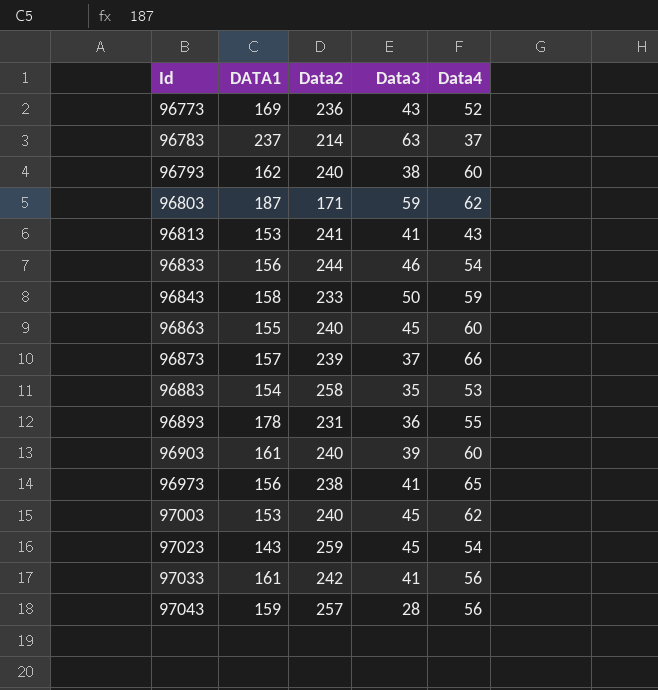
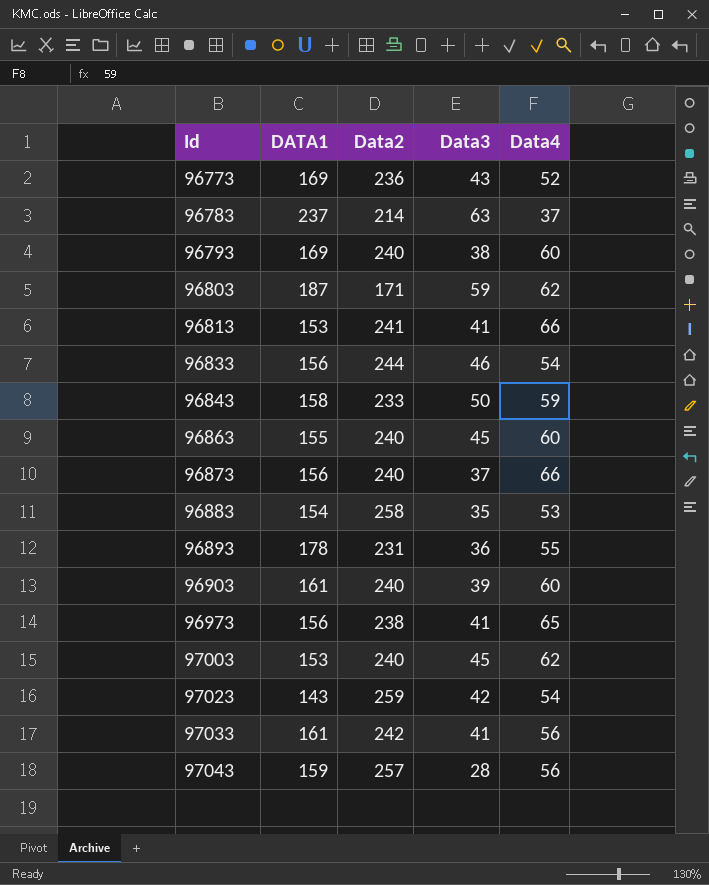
96793 | DATA1: 162 -> 169
96813 | Data4: 43 -> 66
96873 | DATA1: 157 -> 156
96873 | Data2: 239 -> 240
97023 | Data3: 45 -> 42

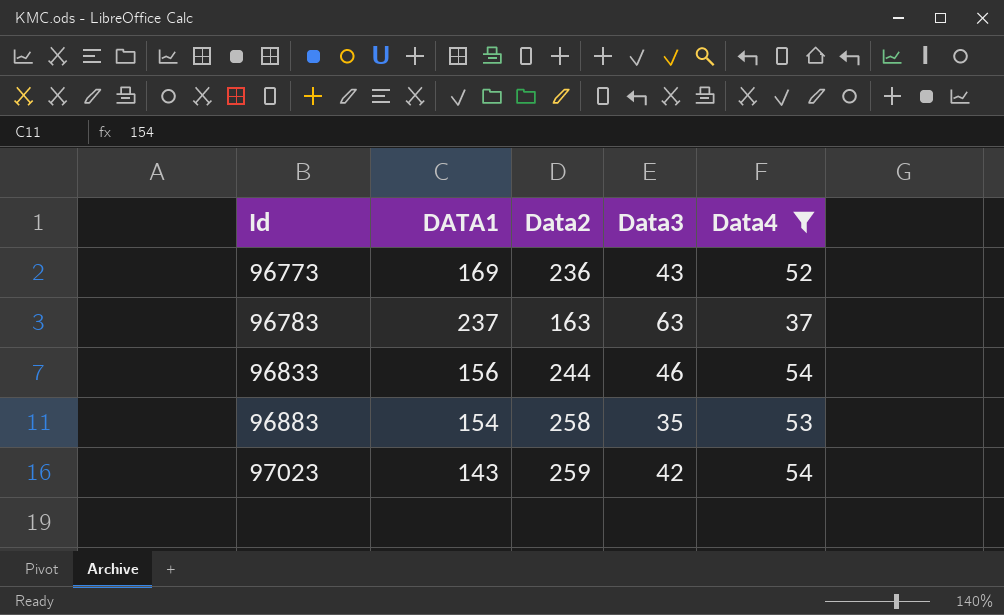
filter: none -> Data4 <= 54
96783 | Data2: 214 -> 163

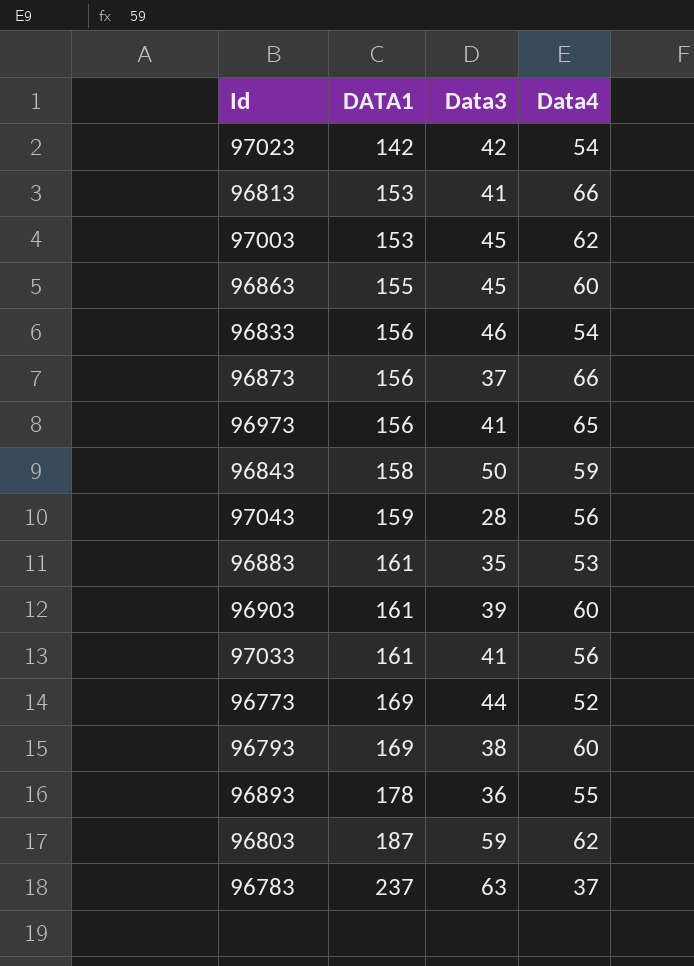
filter: Data4 <= 54 -> none
row order: Id ascending -> DATA1 ascending
column Data2 | position: 3 -> none
97023 | DATA1: 143 -> 142
96883 | DATA1: 154 -> 161
96773 | Data3: 43 -> 44

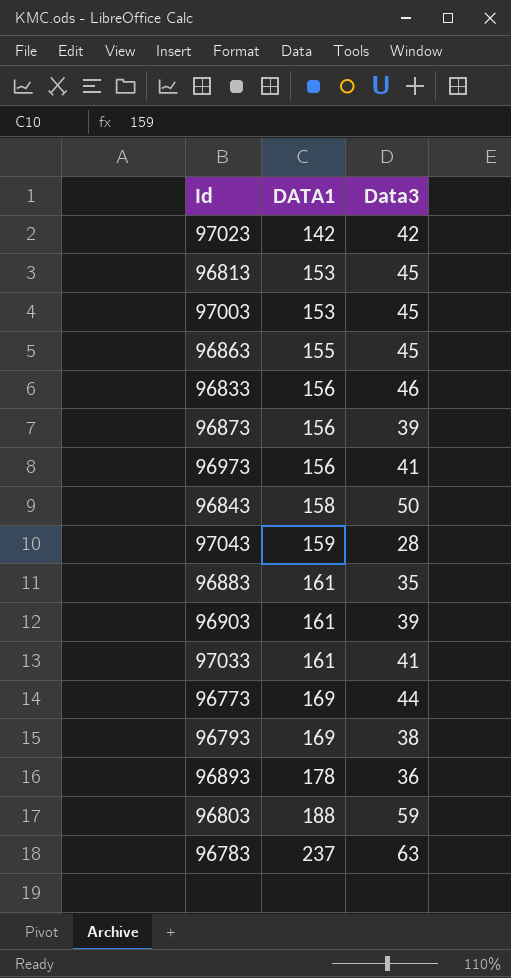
column Data4 | position: 4 -> none
96813 | Data3: 41 -> 45
96873 | Data3: 37 -> 39
96803 | DATA1: 187 -> 188

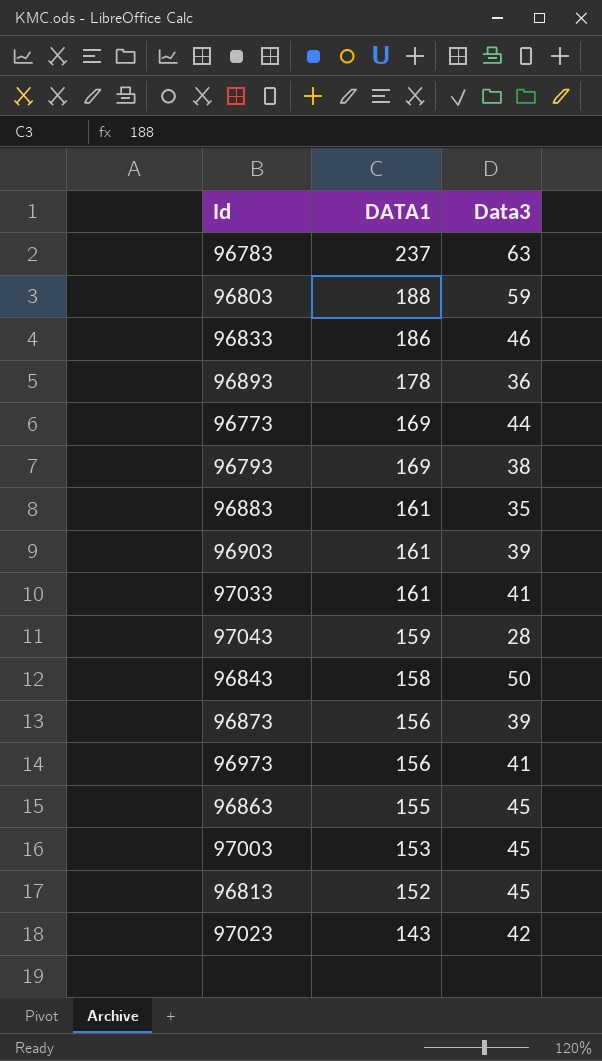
row order: DATA1 ascending -> DATA1 descending
96833 | DATA1: 156 -> 186
96813 | DATA1: 153 -> 152
97023 | DATA1: 142 -> 143

